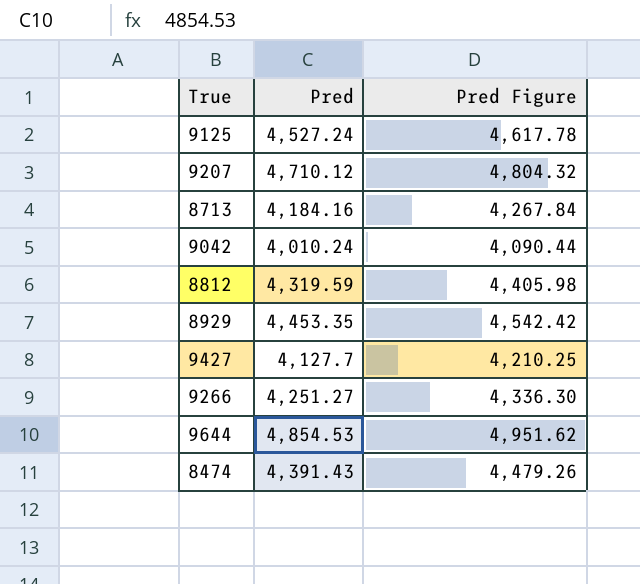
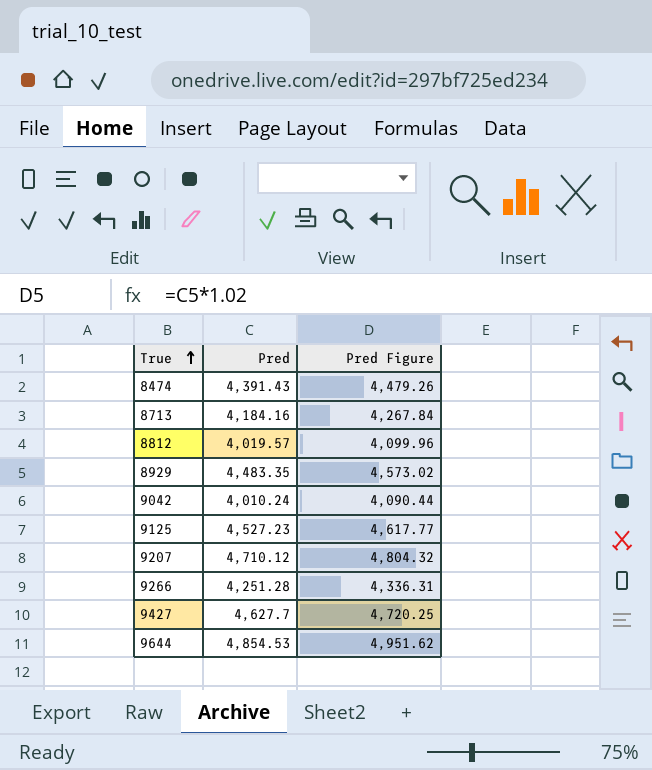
row order: none -> True ascending
8812 | Pred: 4,319.59 -> 4,019.57
8812 | Pred Figure: 4,405.98 -> 4,099.96
8929 | Pred: 4,453.35 -> 4,483.35
8929 | Pred Figure: 4,542.42 -> 4,573.02
9125 | Pred: 4,527.24 -> 4,527.23
9125 | Pred Figure: 4,617.78 -> 4,617.77
9266 | Pred: 4,251.27 -> 4,251.28
9266 | Pred Figure: 4,336.30 -> 4,336.31
9427 | Pred: 4,127.7 -> 4,627.7
9427 | Pred Figure: 4,210.25 -> 4,720.25

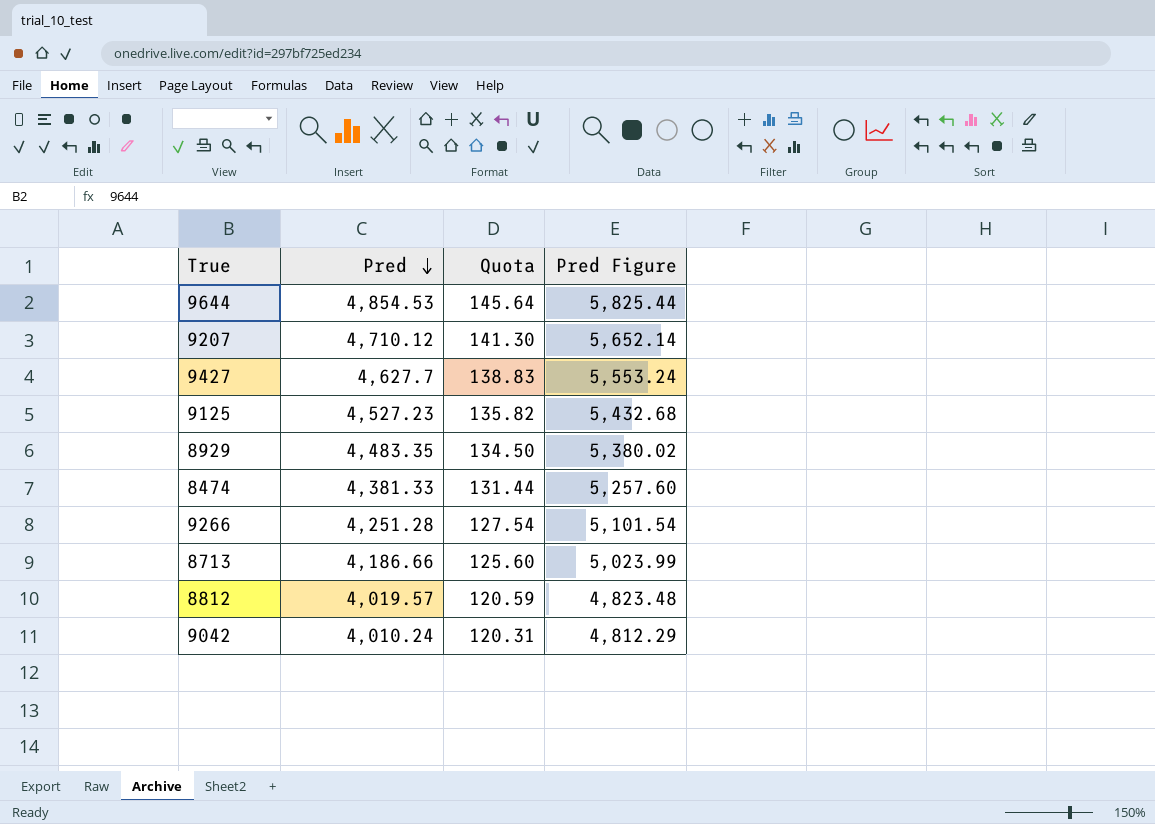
row order: True ascending -> Pred descending
column Quota | formula: none -> [Pred] * 0.03
column Pred Figure | formula: [Pred] * 1.02 -> [Pred] * 1.2
8474 | Pred: 4,391.43 -> 4,381.33
8713 | Pred: 4,184.16 -> 4,186.66

